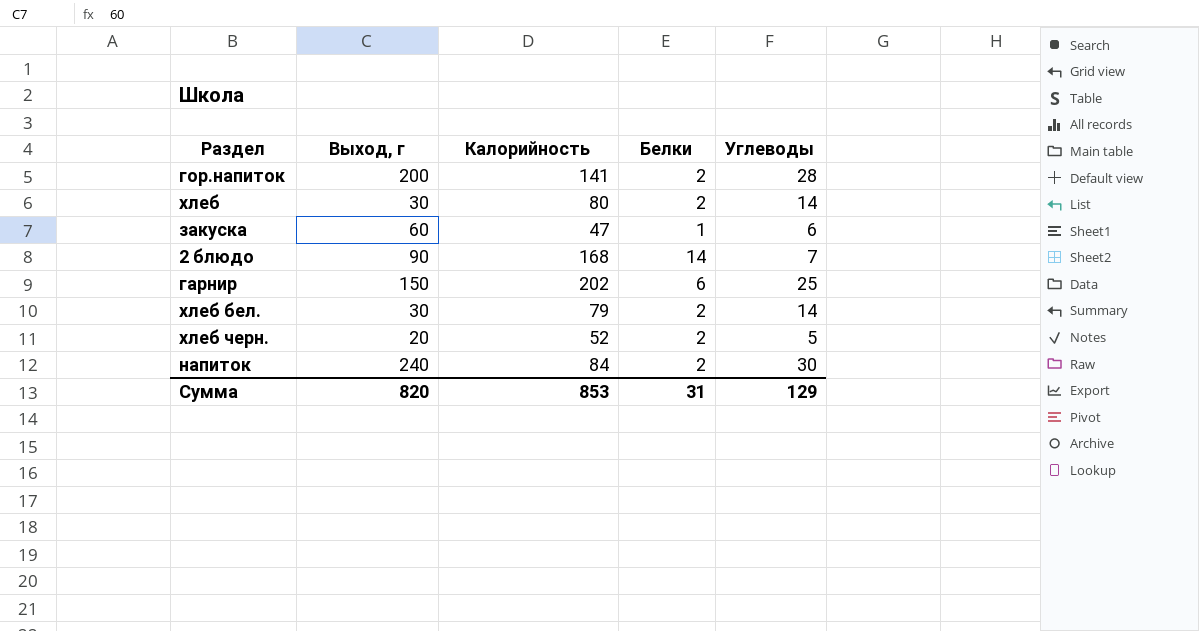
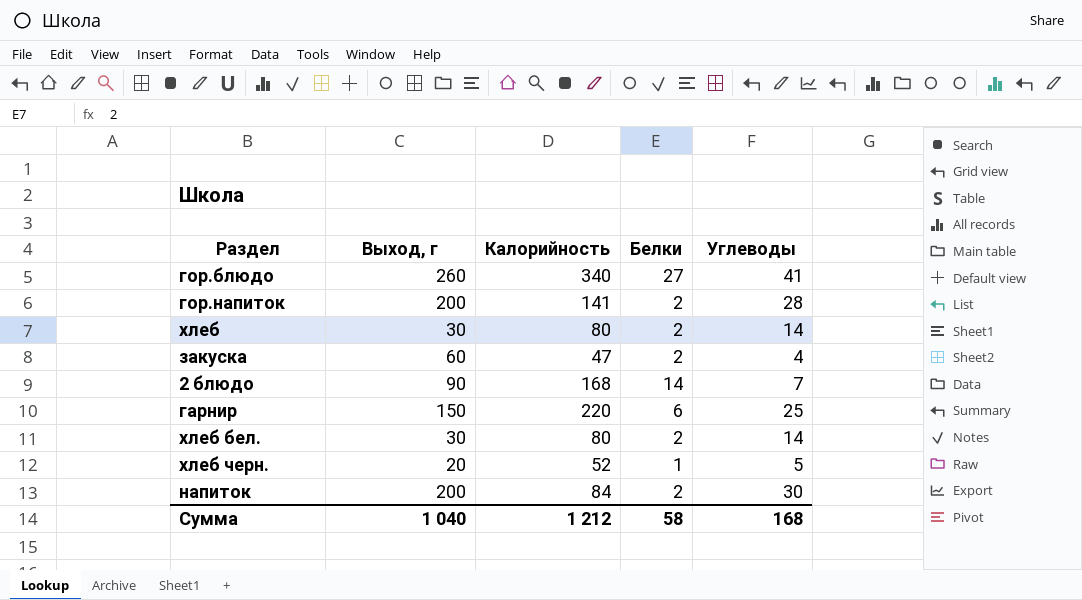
row гор.блюдо: none -> 260 | 340 | 27 | 41
закуска | Белки: 1 -> 2
закуска | Углеводы: 6 -> 4
гарнир | Калорийность: 202 -> 220
хлеб бел. | Калорийность: 79 -> 80
хлеб черн. | Белки: 2 -> 1
напиток | Выход, г: 240 -> 200
Сумма | Выход, г: 820 -> 1 040
Сумма | Калорийность: 853 -> 1 212
Сумма | Белки: 31 -> 58
Сумма | Углеводы: 129 -> 168

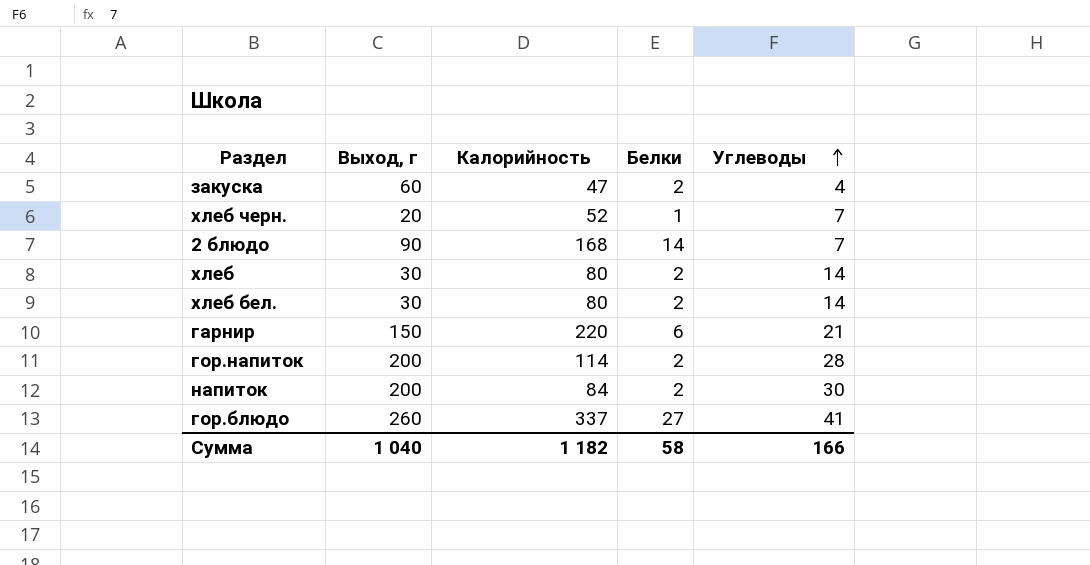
row order: none -> Углеводы ascending
хлеб черн. | Углеводы: 5 -> 7
гарнир | Углеводы: 25 -> 21
гор.напиток | Калорийность: 141 -> 114
гор.блюдо | Калорийность: 340 -> 337
Сумма | Калорийность: 1 212 -> 1 182
Сумма | Углеводы: 168 -> 166

